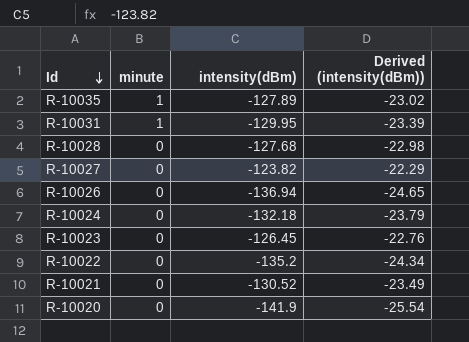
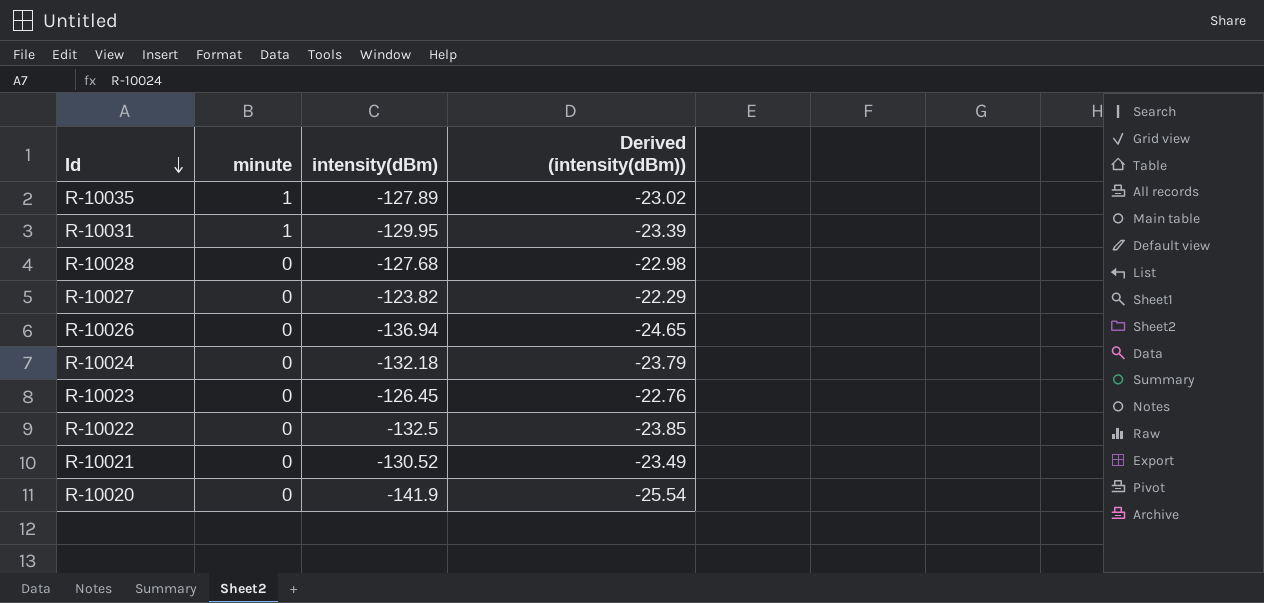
R-10022 | intensity(dBm): -135.2 -> -132.5
R-10022 | Derived (intensity(dBm)): -24.34 -> -23.85

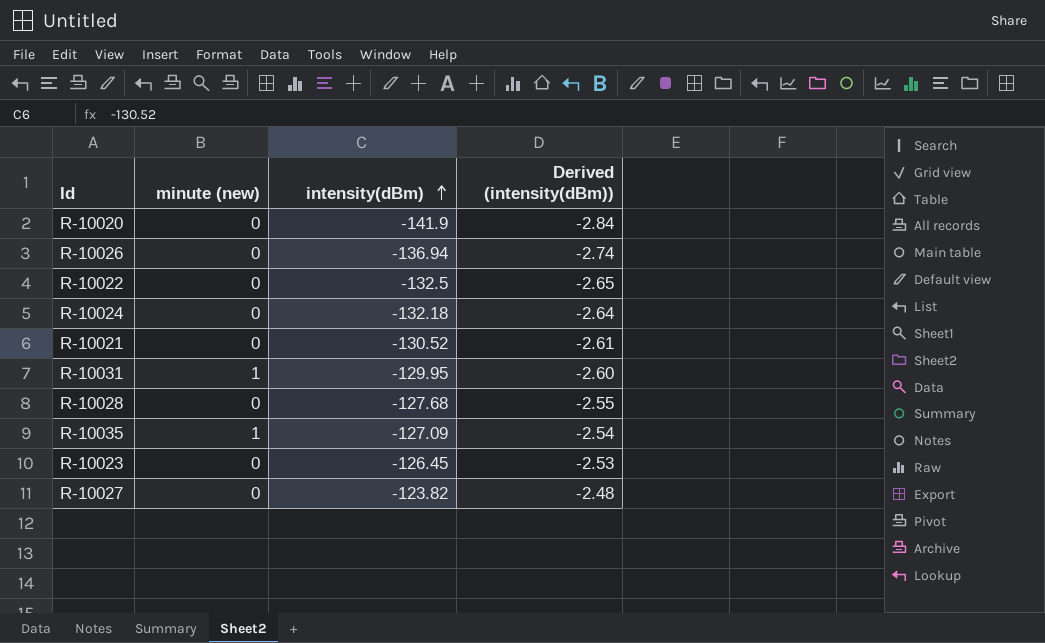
row order: Id descending -> intensity(dBm) ascending
column name: minute -> minute (new)
column Derived (intensity(dBm)) | formula: [intensity(dBm)] * 0.18 -> [intensity(dBm)] * 0.02
R-10035 | intensity(dBm): -127.89 -> -127.09

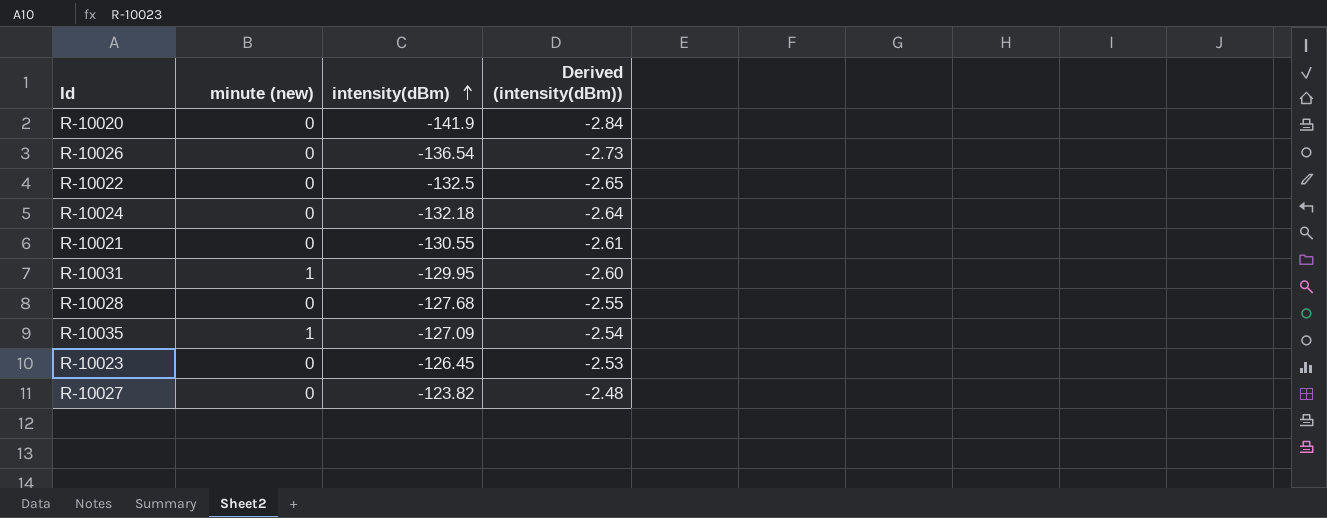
R-10026 | intensity(dBm): -136.94 -> -136.54
R-10026 | Derived (intensity(dBm)): -2.74 -> -2.73
R-10021 | intensity(dBm): -130.52 -> -130.55

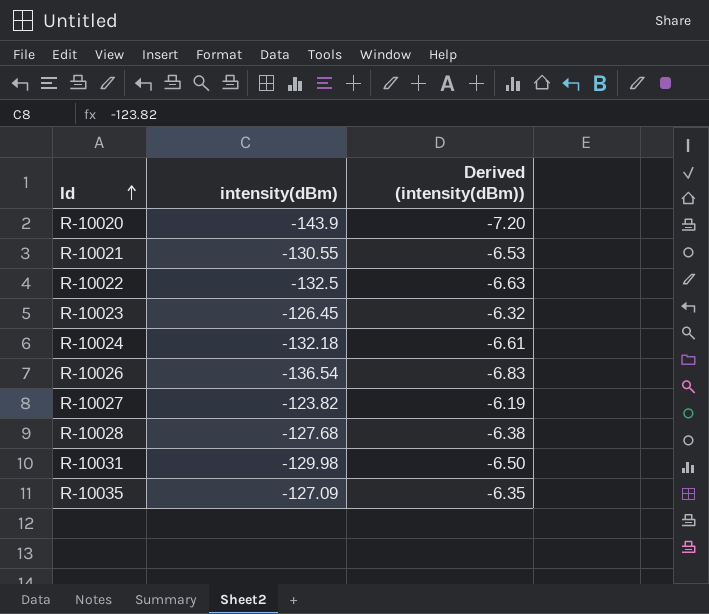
row order: intensity(dBm) ascending -> Id ascending
column minute (new) | position: 2 -> none
column Derived (intensity(dBm)) | formula: [intensity(dBm)] * 0.02 -> [intensity(dBm)] * 0.05
R-10020 | intensity(dBm): -141.9 -> -143.9
R-10031 | intensity(dBm): -129.95 -> -129.98

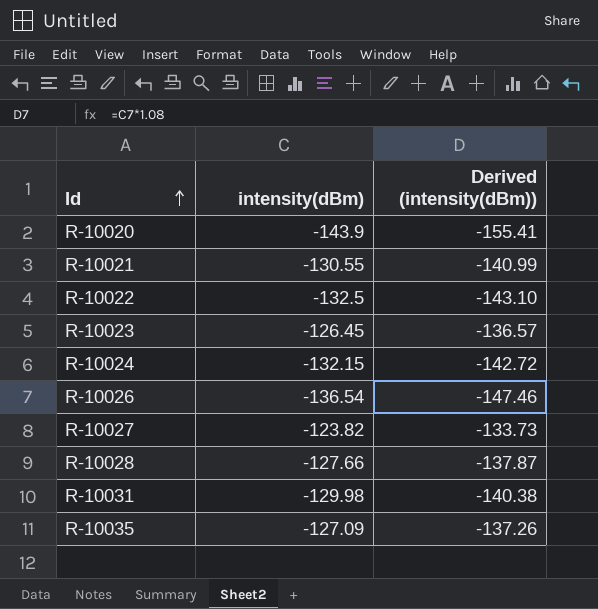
column Derived (intensity(dBm)) | formula: [intensity(dBm)] * 0.05 -> [intensity(dBm)] * 1.08
R-10024 | intensity(dBm): -132.18 -> -132.15
R-10028 | intensity(dBm): -127.68 -> -127.66

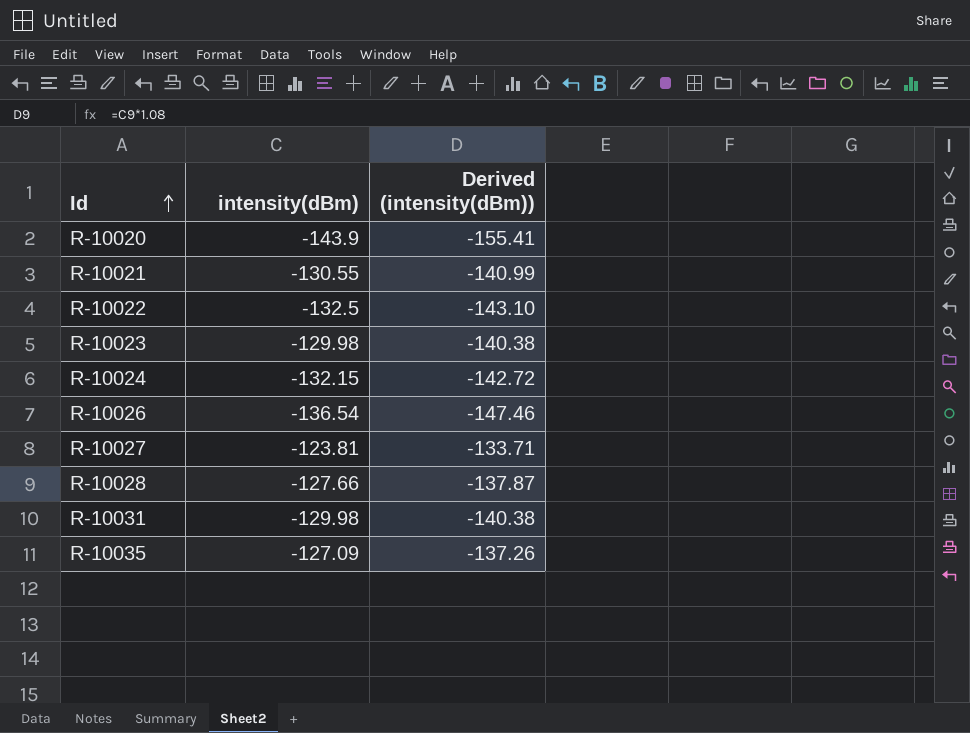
R-10023 | intensity(dBm): -126.45 -> -129.98
R-10023 | Derived (intensity(dBm)): -136.57 -> -140.38
R-10027 | intensity(dBm): -123.82 -> -123.81
R-10027 | Derived (intensity(dBm)): -133.73 -> -133.71

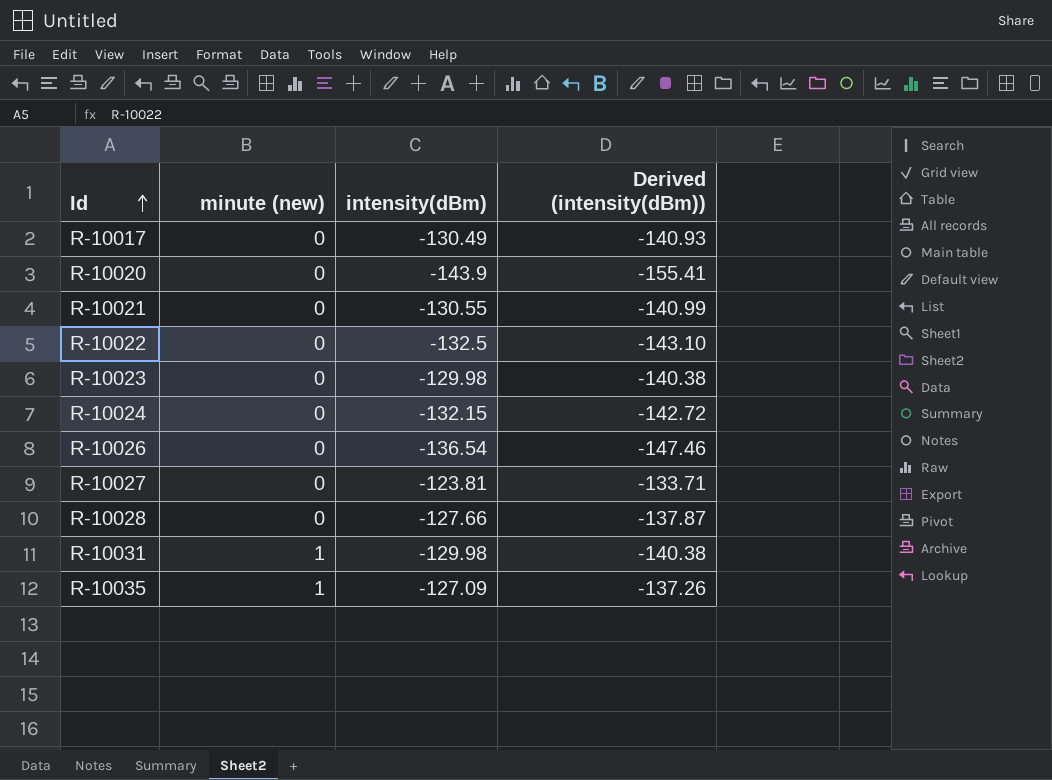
column minute (new) | position: none -> 2
row R-10017: none -> 0 | -130.49 | -140.93

